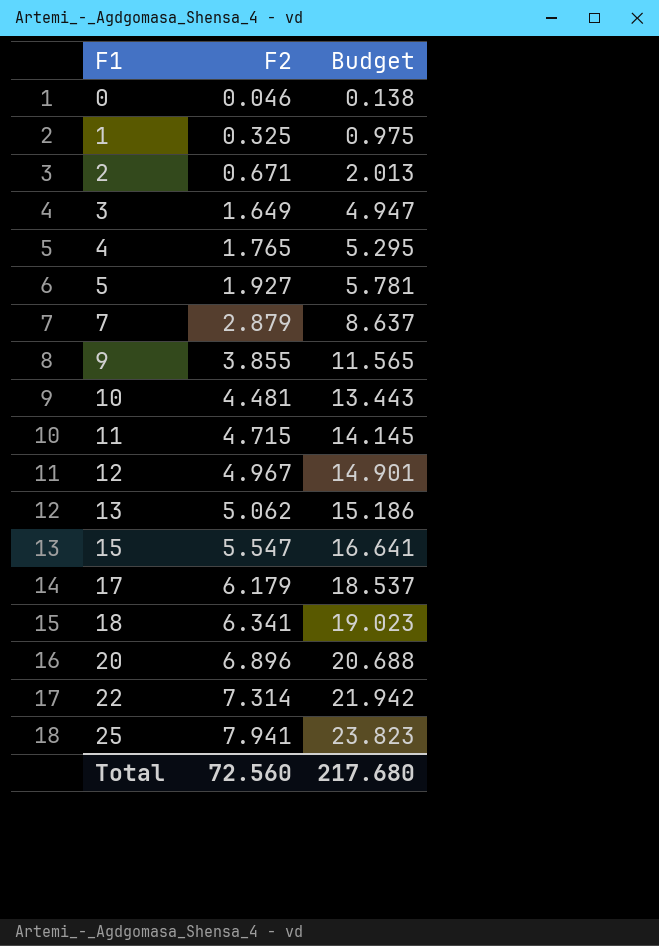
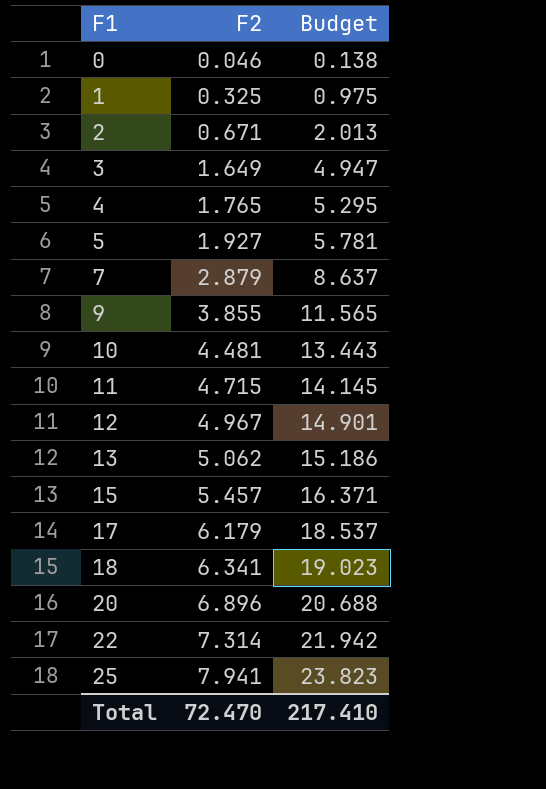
15 | F2: 5.547 -> 5.457
15 | Budget: 16.641 -> 16.371
Total | F2: 72.560 -> 72.470
Total | Budget: 217.680 -> 217.410

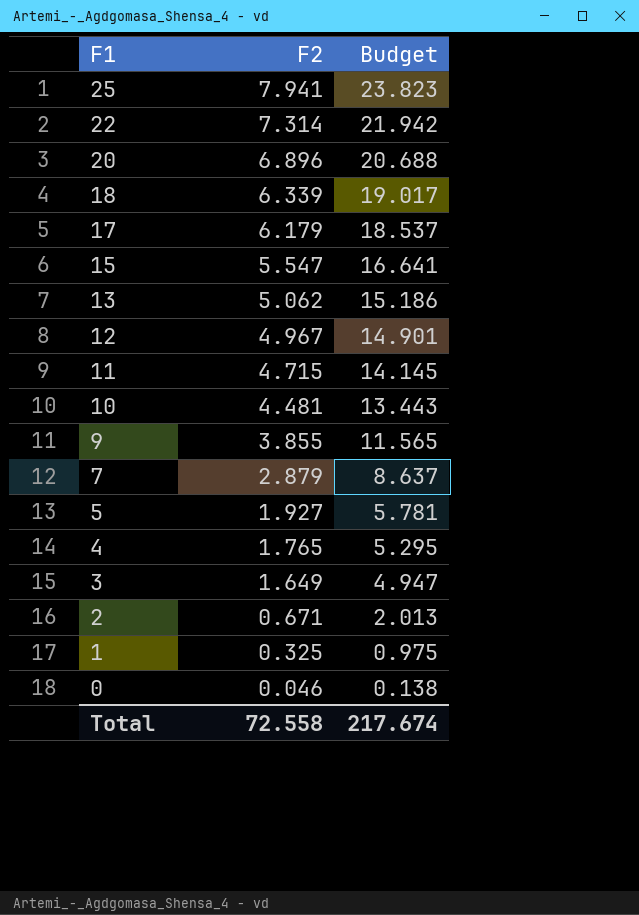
row order: F1 ascending -> F1 descending
18 | F2: 6.341 -> 6.339
18 | Budget: 19.023 -> 19.017
15 | F2: 5.457 -> 5.547
15 | Budget: 16.371 -> 16.641
Total | F2: 72.470 -> 72.558
Total | Budget: 217.410 -> 217.674

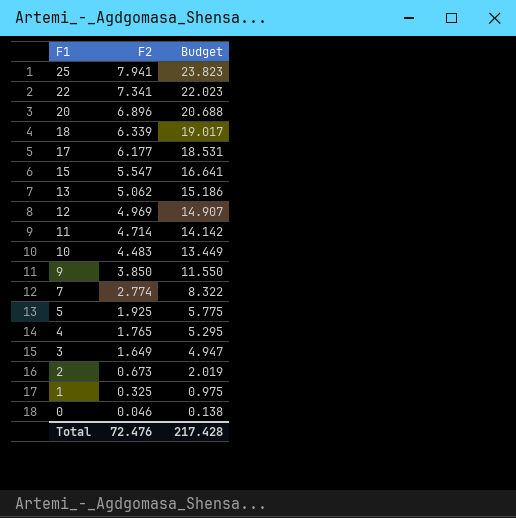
22 | F2: 7.314 -> 7.341
22 | Budget: 21.942 -> 22.023
17 | F2: 6.179 -> 6.177
17 | Budget: 18.537 -> 18.531
12 | F2: 4.967 -> 4.969
12 | Budget: 14.901 -> 14.907
11 | F2: 4.715 -> 4.714
11 | Budget: 14.145 -> 14.142
10 | F2: 4.481 -> 4.483
10 | Budget: 13.443 -> 13.449
9 | F2: 3.855 -> 3.850
9 | Budget: 11.565 -> 11.550
7 | F2: 2.879 -> 2.774
7 | Budget: 8.637 -> 8.322
5 | F2: 1.927 -> 1.925
5 | Budget: 5.781 -> 5.775
2 | F2: 0.671 -> 0.673
2 | Budget: 2.013 -> 2.019
Total | F2: 72.558 -> 72.476
Total | Budget: 217.674 -> 217.428

